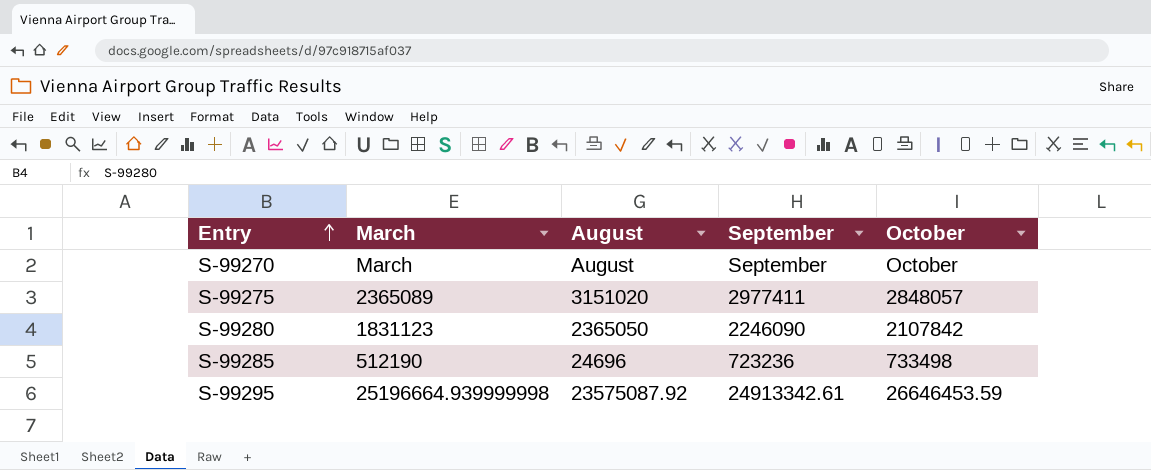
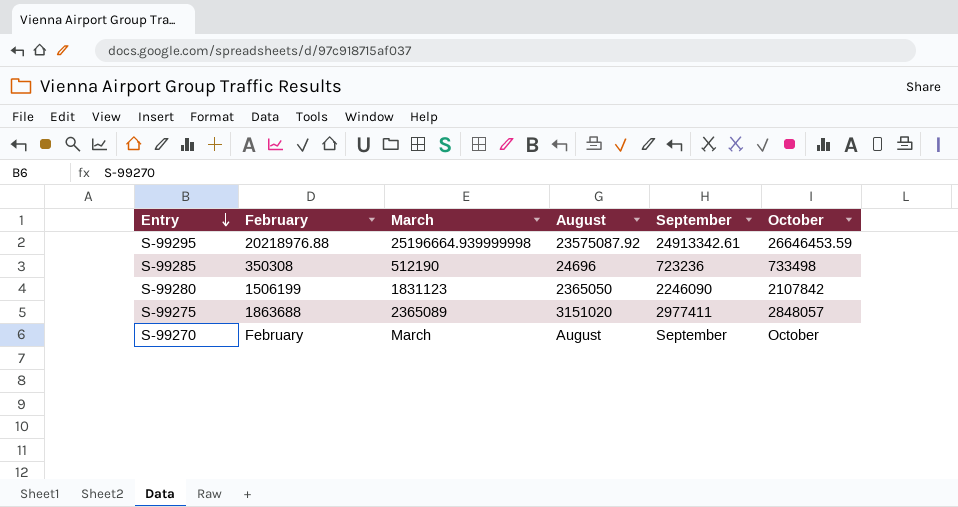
row order: Entry ascending -> Entry descending
column February | position: none -> 2

